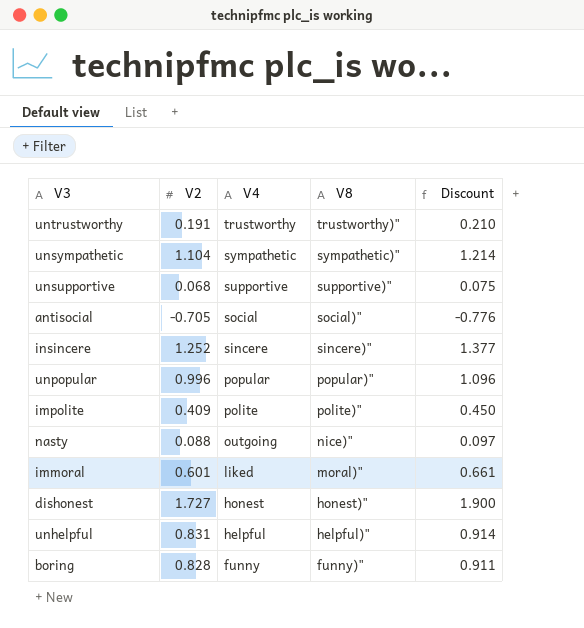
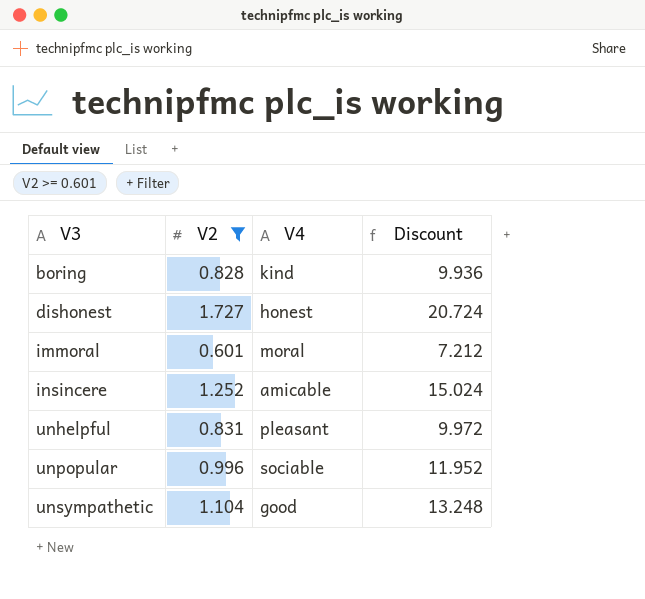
filter: none -> V2 >= 0.601
row order: V4 descending -> V3 ascending
column V8 | position: 4 -> none
column Discount | formula: [V2] * 1.1 -> [V2] * 12
boring | V4: funny -> kind
immoral | V4: liked -> moral
insincere | V4: sincere -> amicable
unhelpful | V4: helpful -> pleasant
unpopular | V4: popular -> sociable
unsympathetic | V4: sympathetic -> good

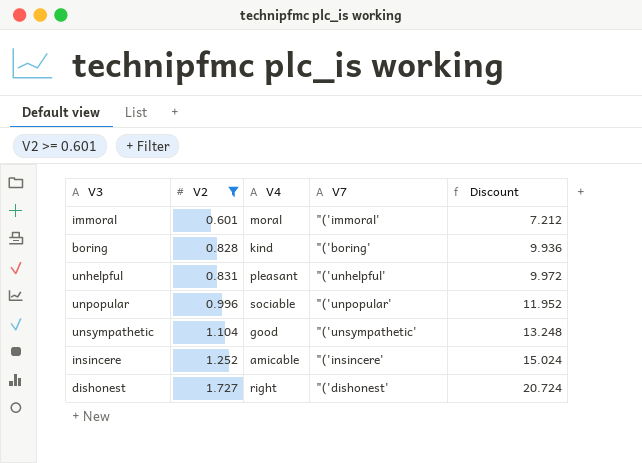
row order: V3 ascending -> V2 ascending
column V7 | position: none -> 4
dishonest | V4: honest -> right

